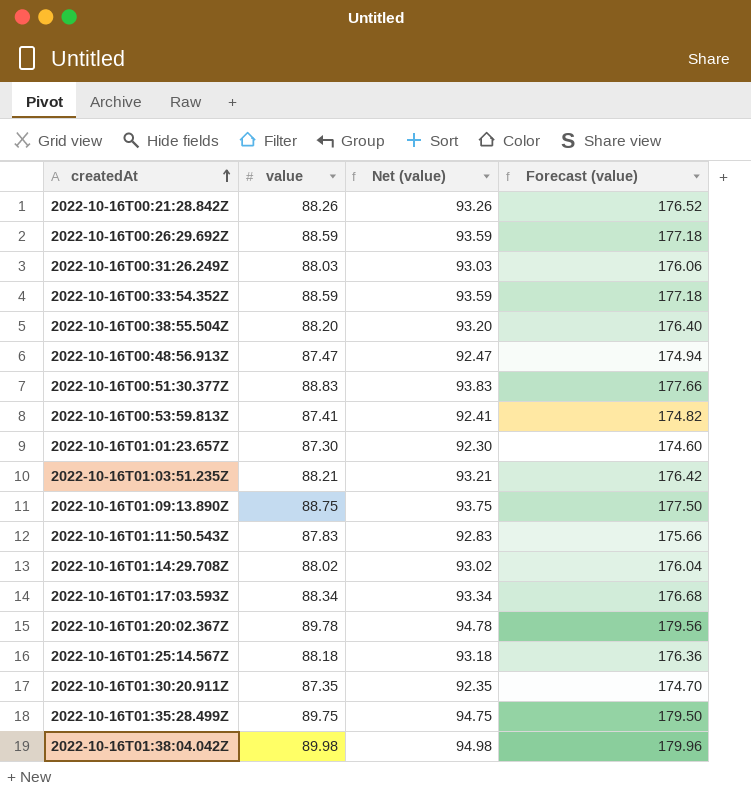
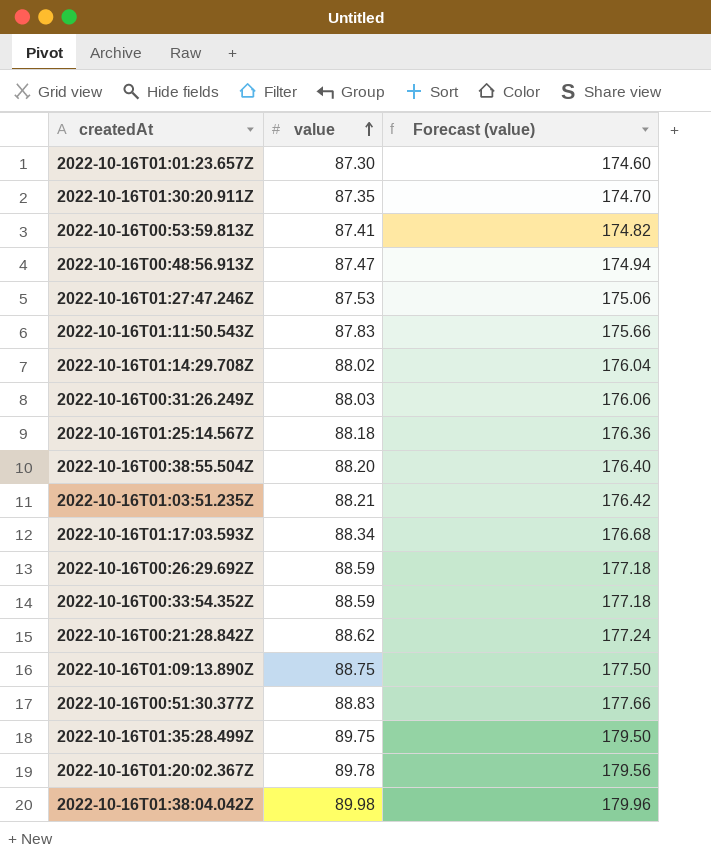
row order: createdAt ascending -> value ascending
column Net (value) | formula: [value] + 5 -> none
row 2022-10-16T01:27:47.246Z: none -> 87.53 | 175.06
2022-10-16T00:21:28.842Z | value: 88.26 -> 88.62
2022-10-16T00:21:28.842Z | Forecast (value): 176.52 -> 177.24

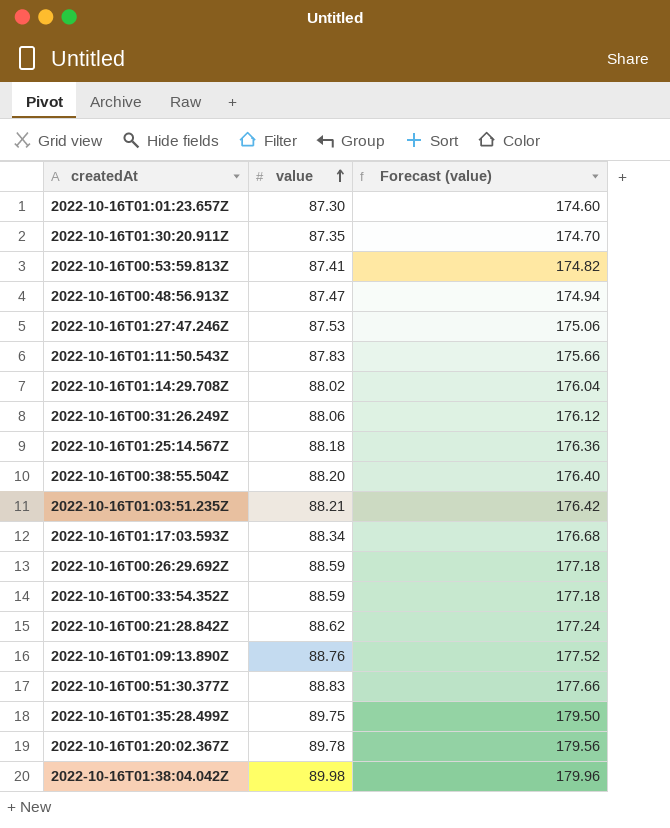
2022-10-16T00:31:26.249Z | value: 88.03 -> 88.06
2022-10-16T00:31:26.249Z | Forecast (value): 176.06 -> 176.12
2022-10-16T01:09:13.890Z | value: 88.75 -> 88.76
2022-10-16T01:09:13.890Z | Forecast (value): 177.50 -> 177.52

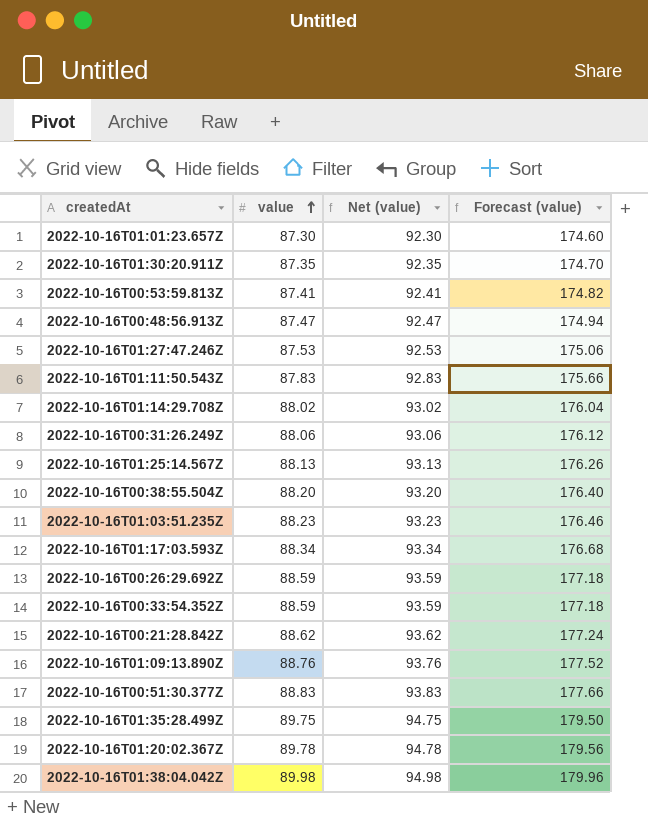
column Net (value) | formula: none -> [value] + 5
2022-10-16T01:25:14.567Z | value: 88.18 -> 88.13
2022-10-16T01:25:14.567Z | Forecast (value): 176.36 -> 176.26
2022-10-16T01:03:51.235Z | value: 88.21 -> 88.23
2022-10-16T01:03:51.235Z | Forecast (value): 176.42 -> 176.46

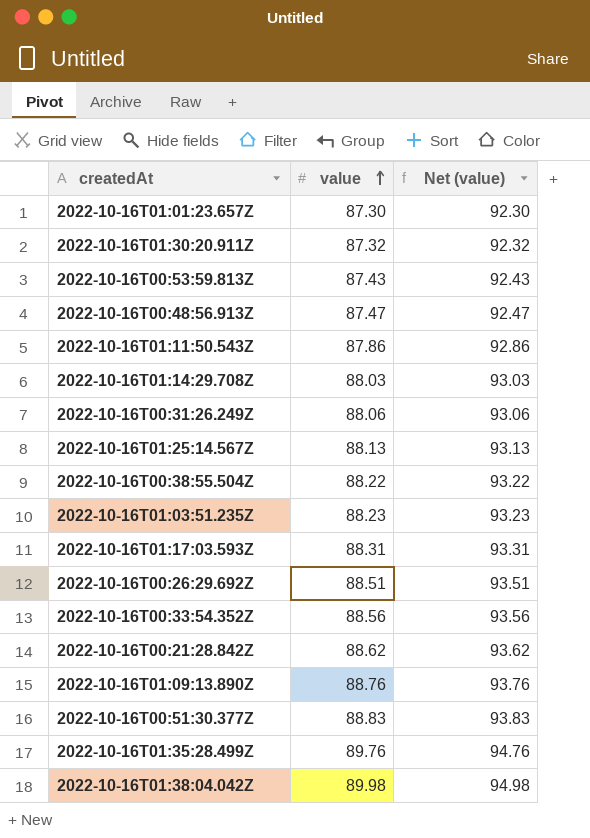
column Forecast (value) | formula: [value] * 2 -> none
row 2022-10-16T01:27:47.246Z: 87.53 | 92.53 | 175.06 -> none
row 2022-10-16T01:20:02.367Z: 89.78 | 94.78 | 179.56 -> none
2022-10-16T01:30:20.911Z | value: 87.35 -> 87.32
2022-10-16T01:30:20.911Z | Net (value): 92.35 -> 92.32
2022-10-16T00:53:59.813Z | value: 87.41 -> 87.43
2022-10-16T00:53:59.813Z | Net (value): 92.41 -> 92.43
2022-10-16T01:11:50.543Z | value: 87.83 -> 87.86
2022-10-16T01:11:50.543Z | Net (value): 92.83 -> 92.86
2022-10-16T01:14:29.708Z | value: 88.02 -> 88.03
2022-10-16T01:14:29.708Z | Net (value): 93.02 -> 93.03
2022-10-16T00:38:55.504Z | value: 88.20 -> 88.22
2022-10-16T00:38:55.504Z | Net (value): 93.20 -> 93.22
2022-10-16T01:17:03.593Z | value: 88.34 -> 88.31
2022-10-16T01:17:03.593Z | Net (value): 93.34 -> 93.31
2022-10-16T00:26:29.692Z | value: 88.59 -> 88.51
2022-10-16T00:26:29.692Z | Net (value): 93.59 -> 93.51
2022-10-16T00:33:54.352Z | value: 88.59 -> 88.56
2022-10-16T00:33:54.352Z | Net (value): 93.59 -> 93.56
2022-10-16T01:35:28.499Z | value: 89.75 -> 89.76
2022-10-16T01:35:28.499Z | Net (value): 94.75 -> 94.76

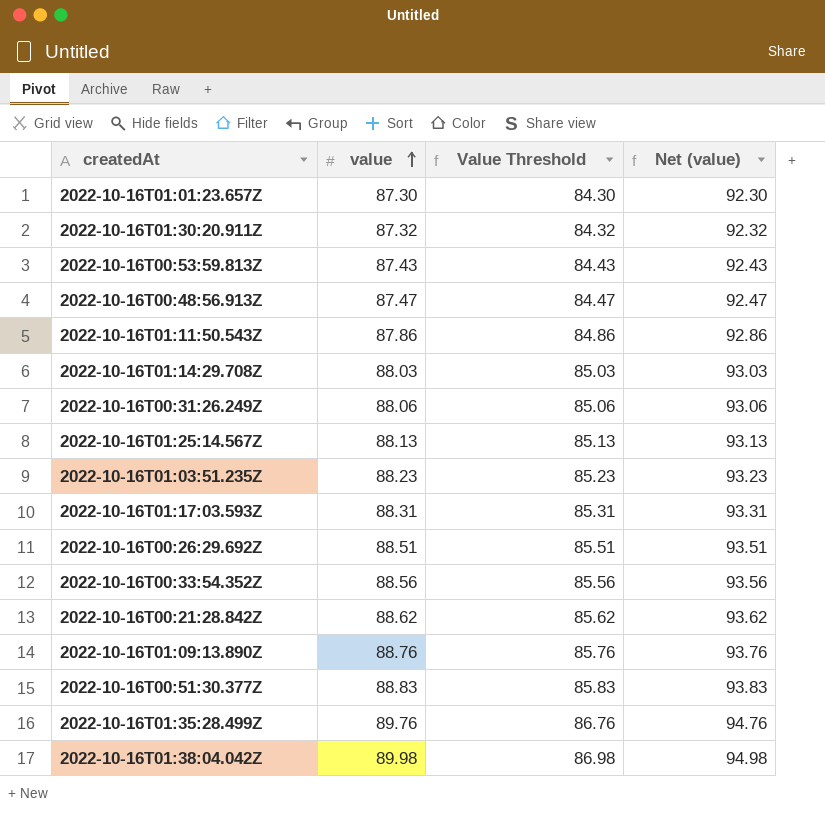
column Value Threshold | formula: none -> [value] - 3
row 2022-10-16T00:38:55.504Z: 88.22 | 93.22 -> none

